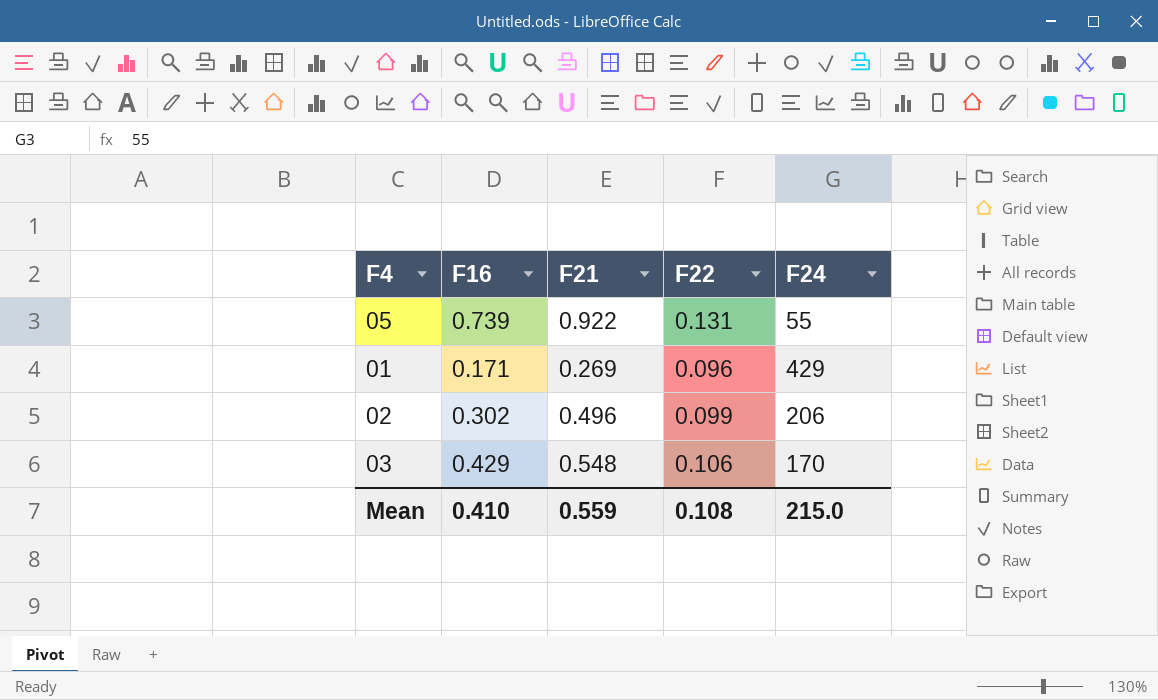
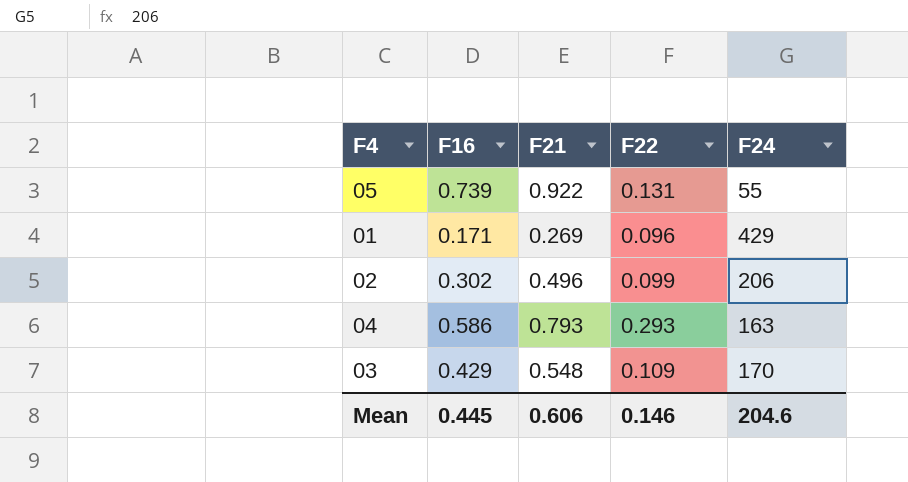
row 04: none -> 0.586 | 0.793 | 0.293 | 163
03 | F22: 0.106 -> 0.109
Mean | F16: 0.410 -> 0.445
Mean | F21: 0.559 -> 0.606
Mean | F22: 0.108 -> 0.146
Mean | F24: 215.0 -> 204.6

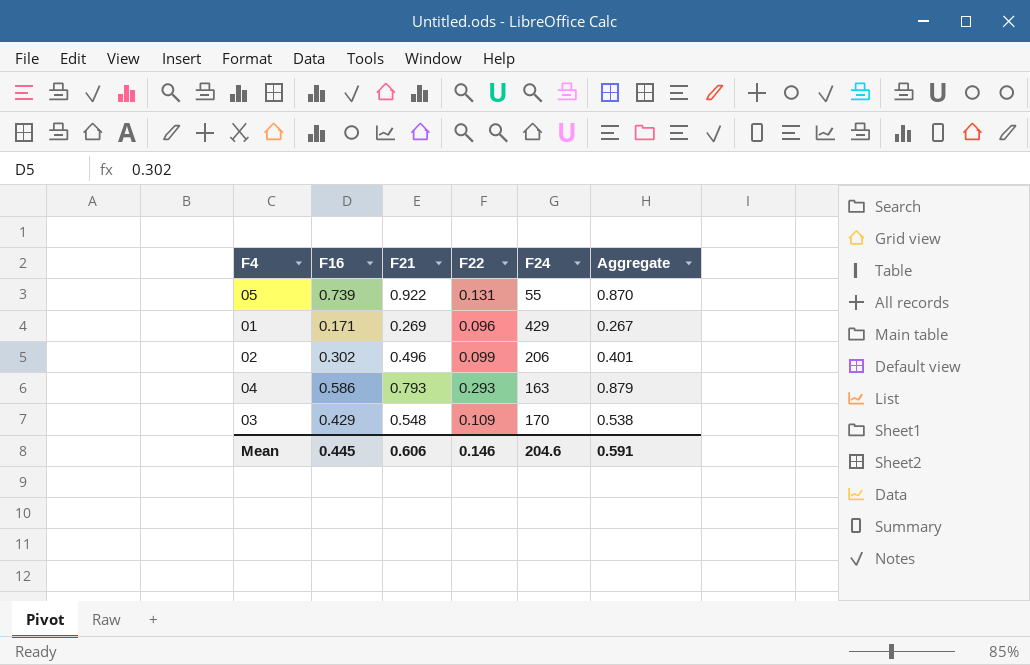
column Aggregate | formula: none -> [F16] + [F22]

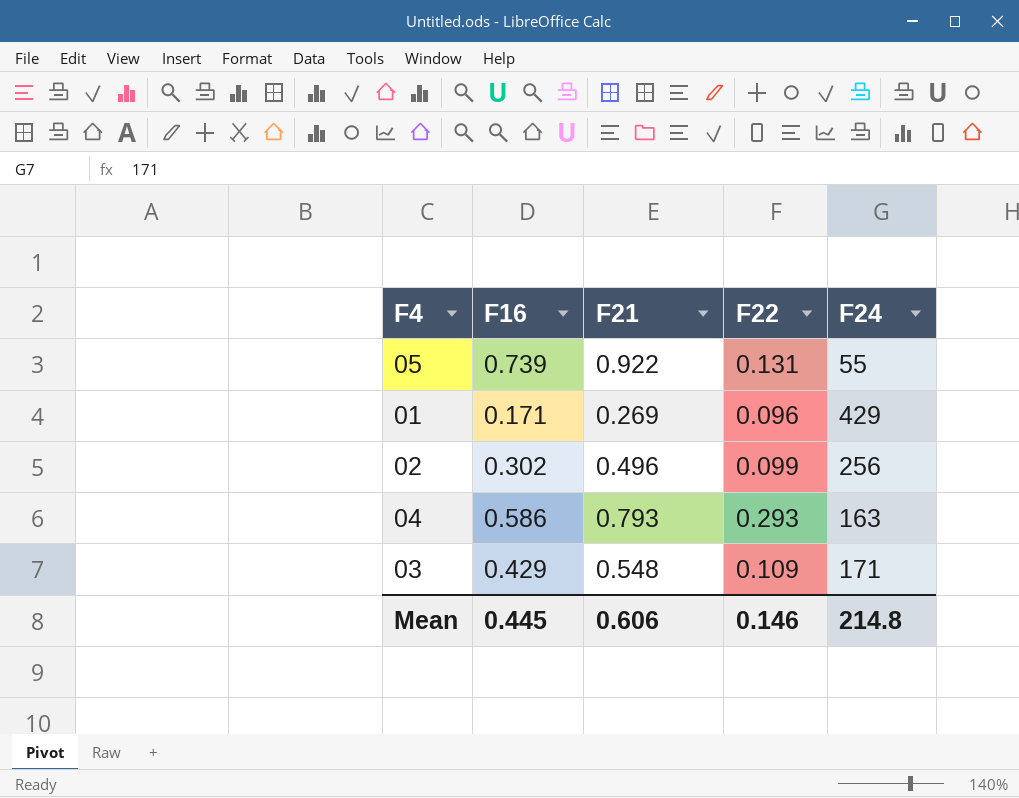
column Aggregate | formula: [F16] + [F22] -> none
02 | F24: 206 -> 256
03 | F24: 170 -> 171
Mean | F24: 204.6 -> 214.8

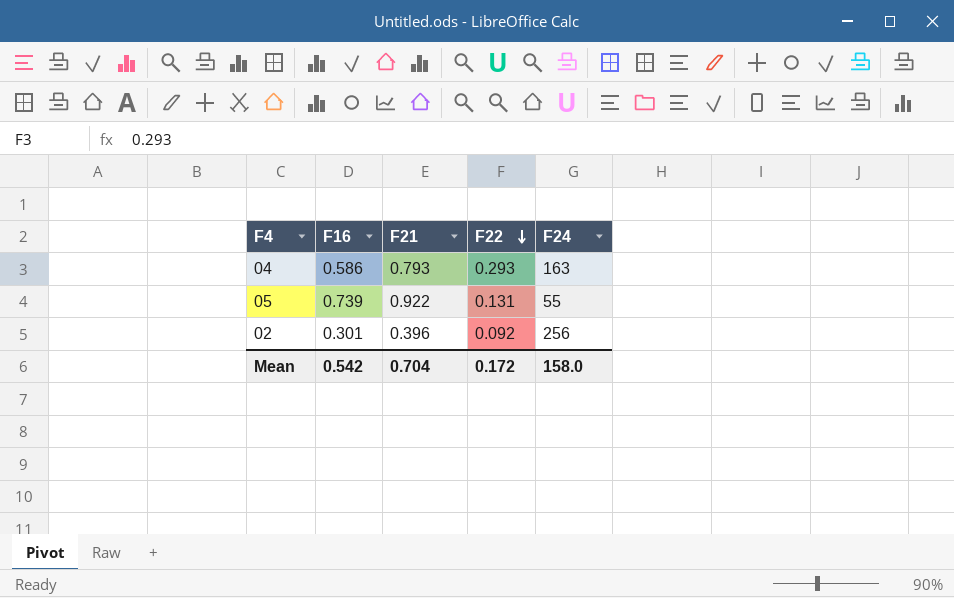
row order: none -> F22 descending
row 01: 0.171 | 0.269 | 0.096 | 429 -> none
row 03: 0.429 | 0.548 | 0.109 | 171 -> none
02 | F16: 0.302 -> 0.301
02 | F21: 0.496 -> 0.396
02 | F22: 0.099 -> 0.092
Mean | F16: 0.445 -> 0.542
Mean | F21: 0.606 -> 0.704
Mean | F22: 0.146 -> 0.172
Mean | F24: 214.8 -> 158.0

